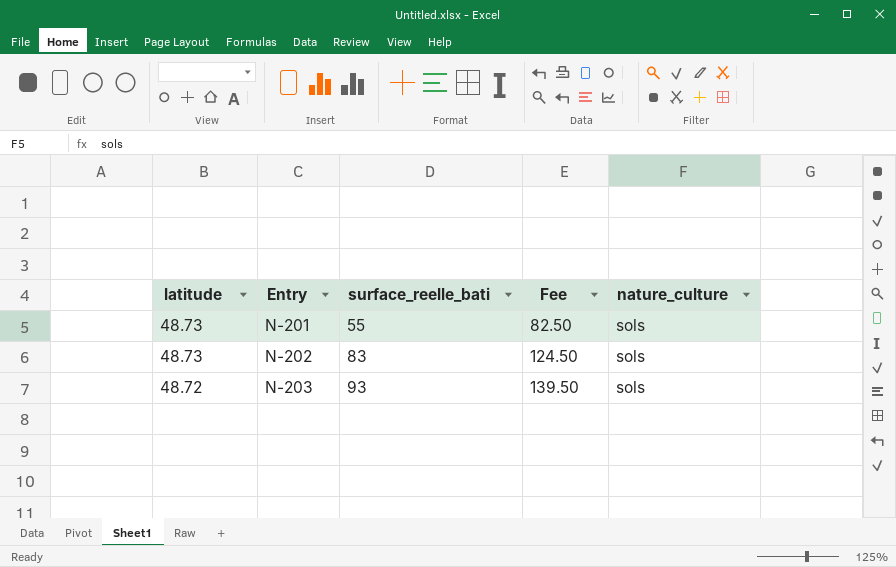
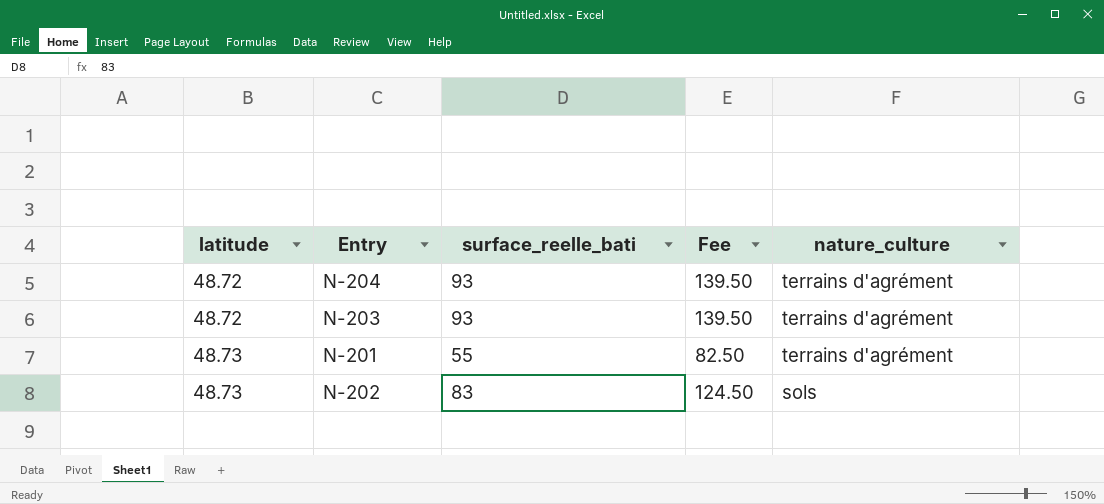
row order: latitude descending -> latitude ascending
row N-204: none -> 48.72 | 93 | 139.50 | terrains d'agrément
N-203 | nature_culture: sols -> terrains d'agrément
N-201 | nature_culture: sols -> terrains d'agrément

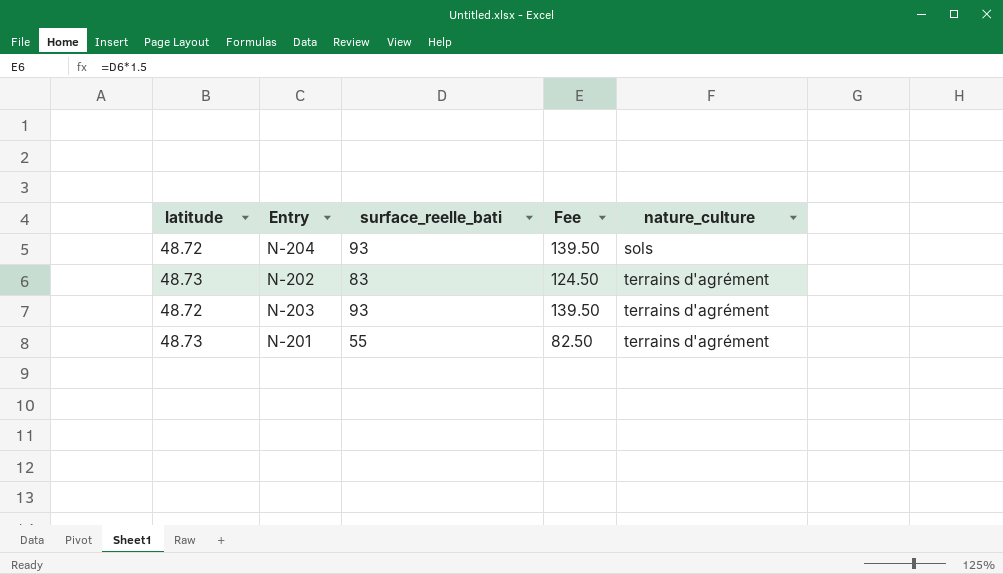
row order: latitude ascending -> nature_culture ascending
N-204 | nature_culture: terrains d'agrément -> sols
N-202 | nature_culture: sols -> terrains d'agrément

